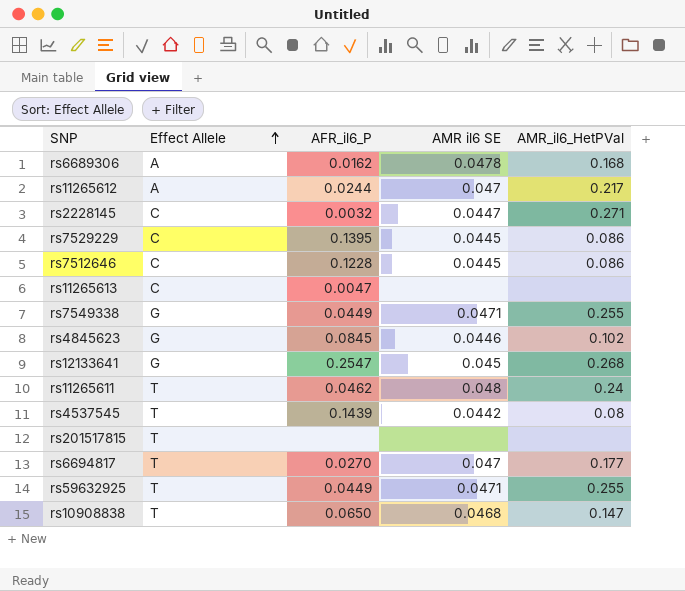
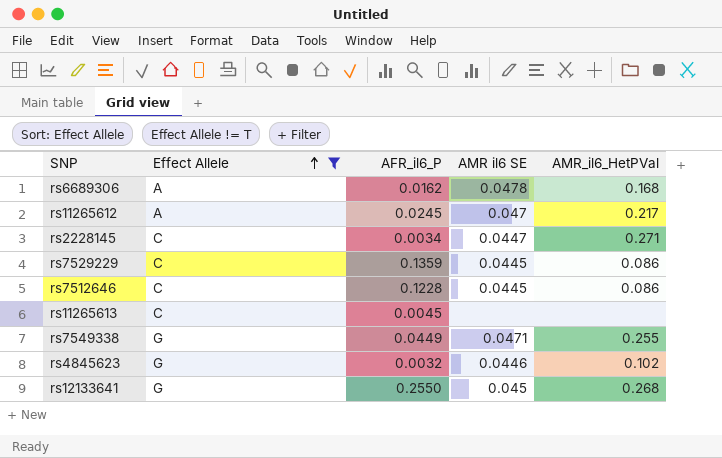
filter: none -> Effect Allele != T
rs11265612 | AFR_il6_P: 0.0244 -> 0.0245
rs2228145 | AFR_il6_P: 0.0032 -> 0.0034
rs7529229 | AFR_il6_P: 0.1395 -> 0.1359
rs11265613 | AFR_il6_P: 0.0047 -> 0.0045
rs4845623 | AFR_il6_P: 0.0845 -> 0.0032
rs12133641 | AFR_il6_P: 0.2547 -> 0.2550

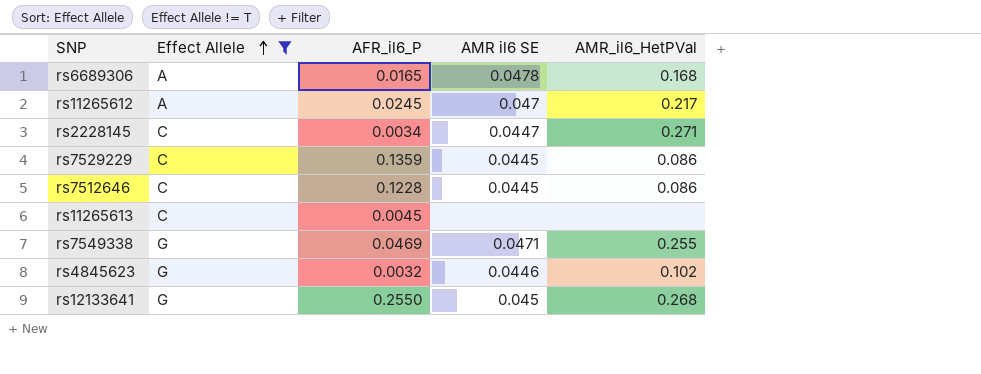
rs6689306 | AFR_il6_P: 0.0162 -> 0.0165
rs7549338 | AFR_il6_P: 0.0449 -> 0.0469

